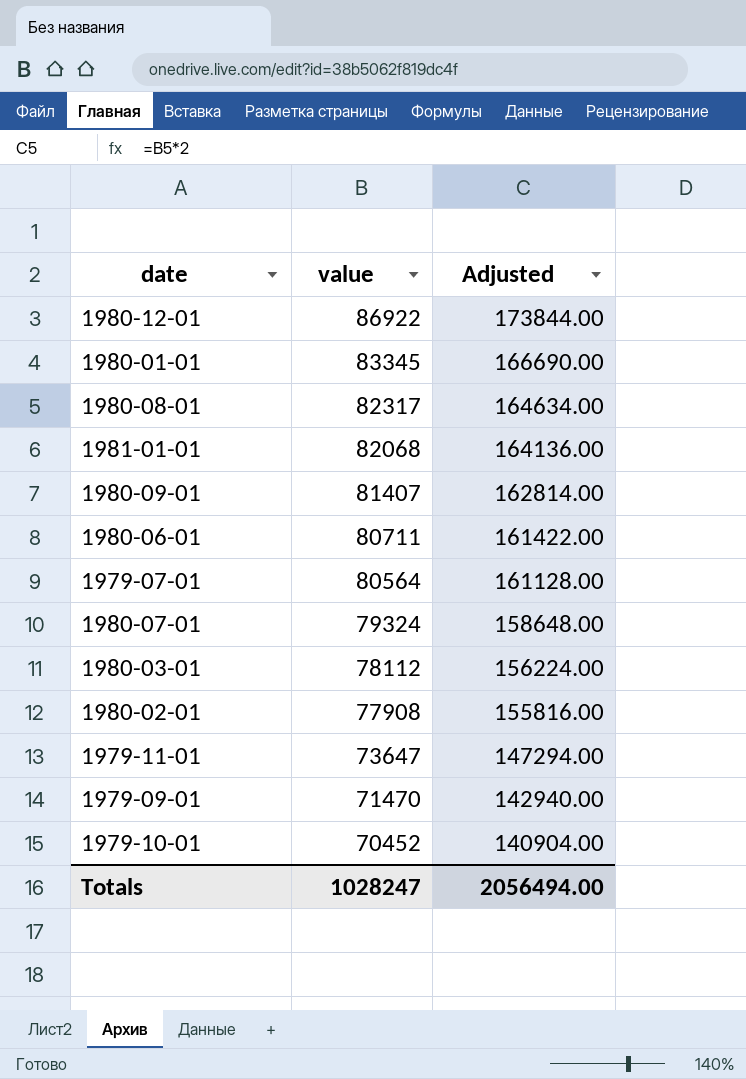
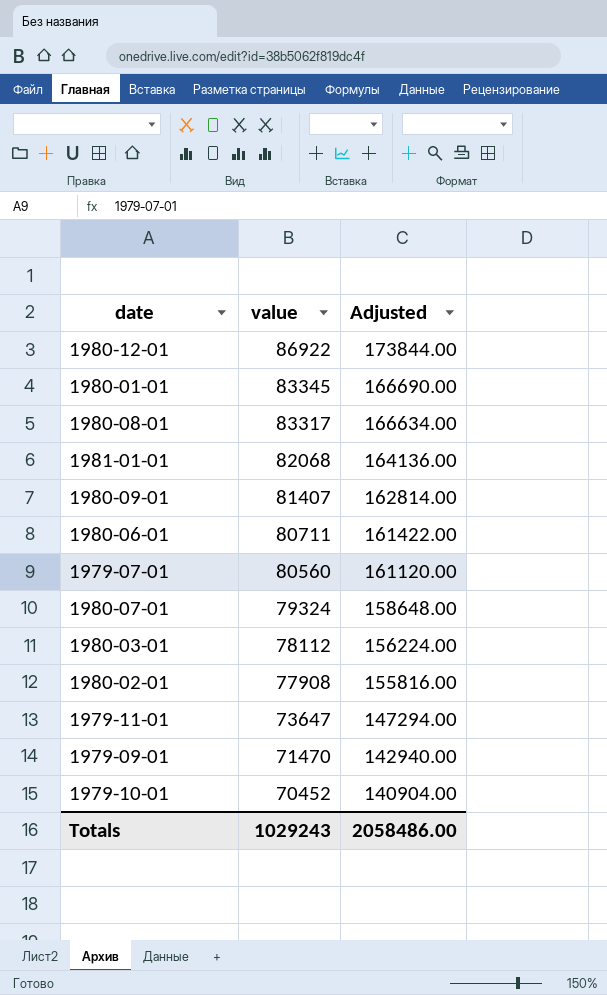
1980-08-01 | value: 82317 -> 83317
1980-08-01 | Adjusted: 164634.00 -> 166634.00
1979-07-01 | value: 80564 -> 80560
1979-07-01 | Adjusted: 161128.00 -> 161120.00
Totals | value: 1028247 -> 1029243
Totals | Adjusted: 2056494.00 -> 2058486.00

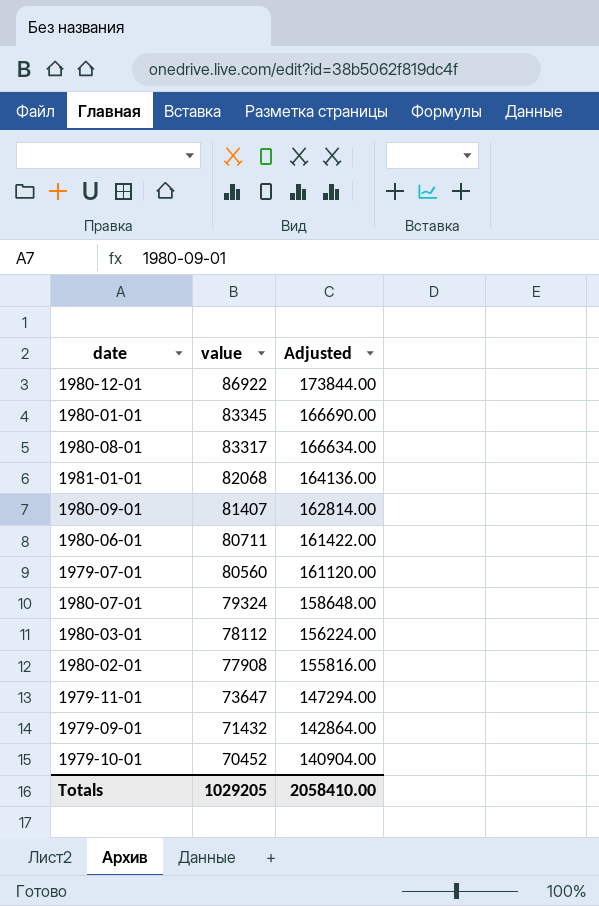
1979-09-01 | value: 71470 -> 71432
1979-09-01 | Adjusted: 142940.00 -> 142864.00
Totals | value: 1029243 -> 1029205
Totals | Adjusted: 2058486.00 -> 2058410.00

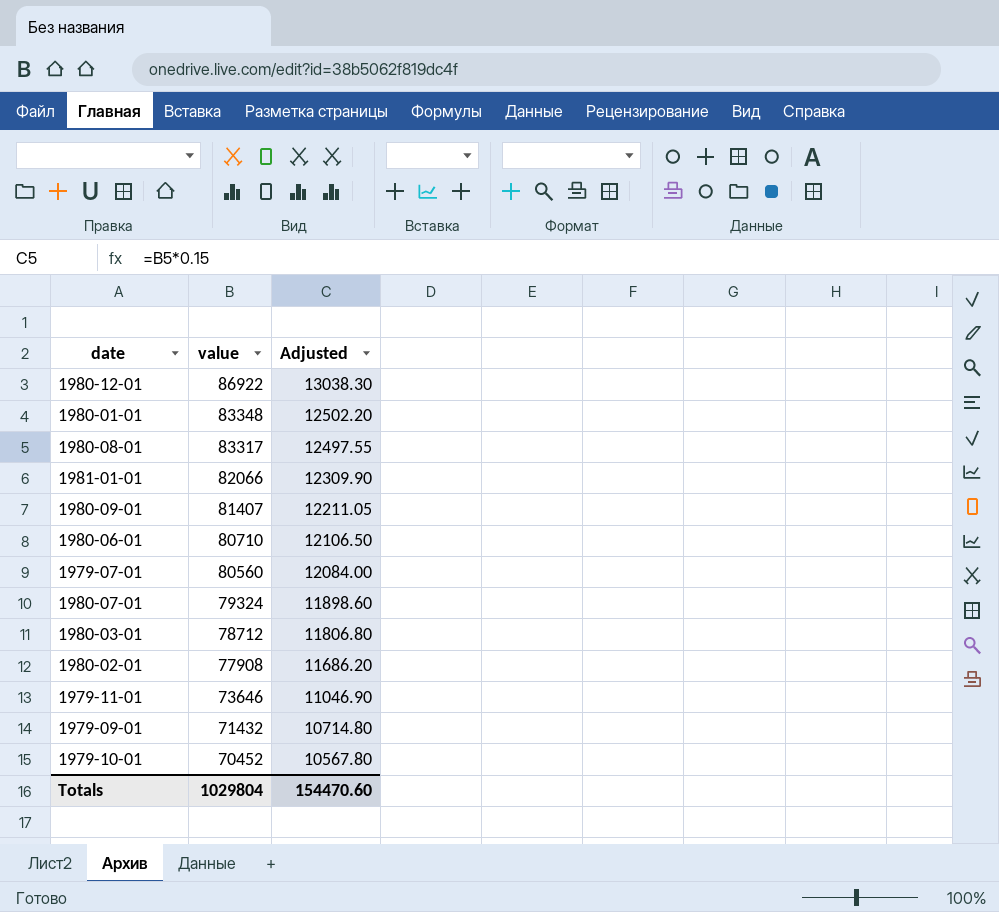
column Adjusted | formula: [value] * 2 -> [value] * 0.15
1980-01-01 | value: 83345 -> 83348
1981-01-01 | value: 82068 -> 82066
1980-06-01 | value: 80711 -> 80710
1980-03-01 | value: 78112 -> 78712
1979-11-01 | value: 73647 -> 73646
Totals | value: 1029205 -> 1029804
Totals | Adjusted: 2058410.00 -> 154470.60

